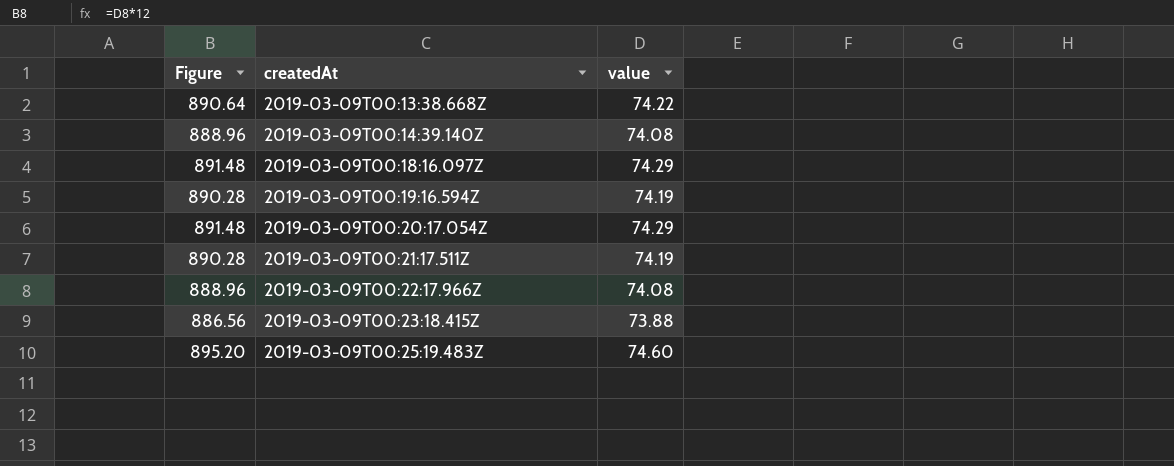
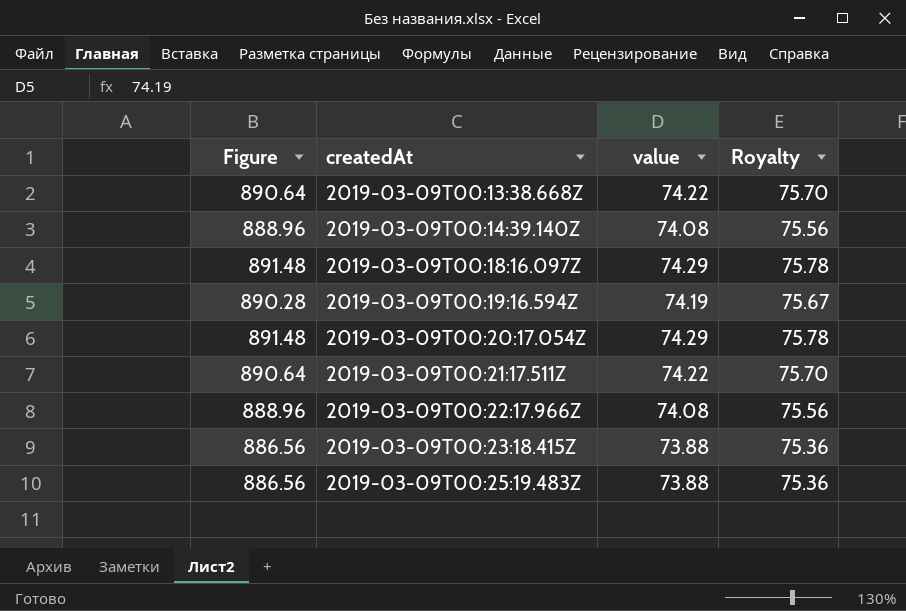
column Royalty | formula: none -> [value] * 1.02
2019-03-09T00:21:17.511Z | Figure: 890.28 -> 890.64
2019-03-09T00:21:17.511Z | value: 74.19 -> 74.22
2019-03-09T00:25:19.483Z | Figure: 895.20 -> 886.56
2019-03-09T00:25:19.483Z | value: 74.60 -> 73.88

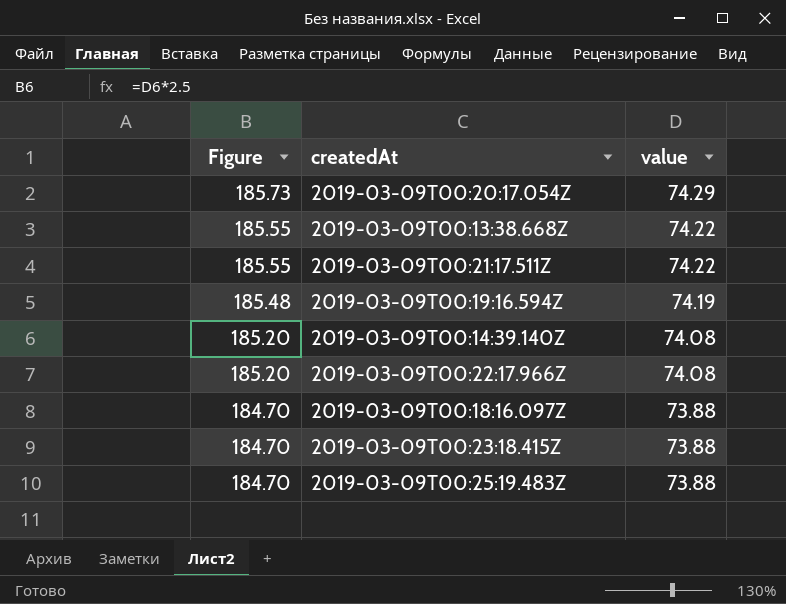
row order: createdAt ascending -> Figure descending
column Royalty | formula: [value] * 1.02 -> none
column Figure | formula: [value] * 12 -> [value] * 2.5
2019-03-09T00:18:16.097Z | value: 74.29 -> 73.88

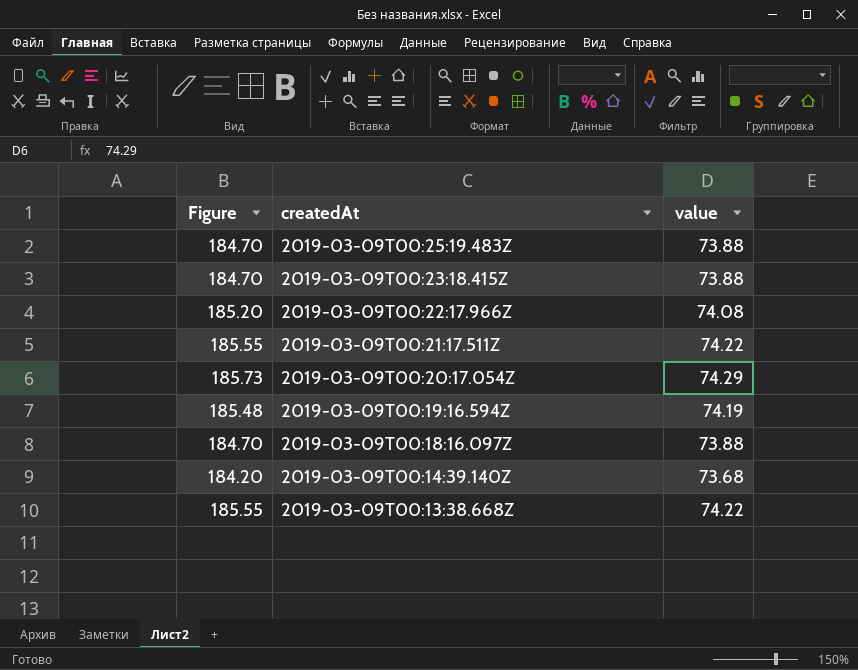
row order: Figure descending -> createdAt descending
2019-03-09T00:14:39.140Z | Figure: 185.20 -> 184.20
2019-03-09T00:14:39.140Z | value: 74.08 -> 73.68

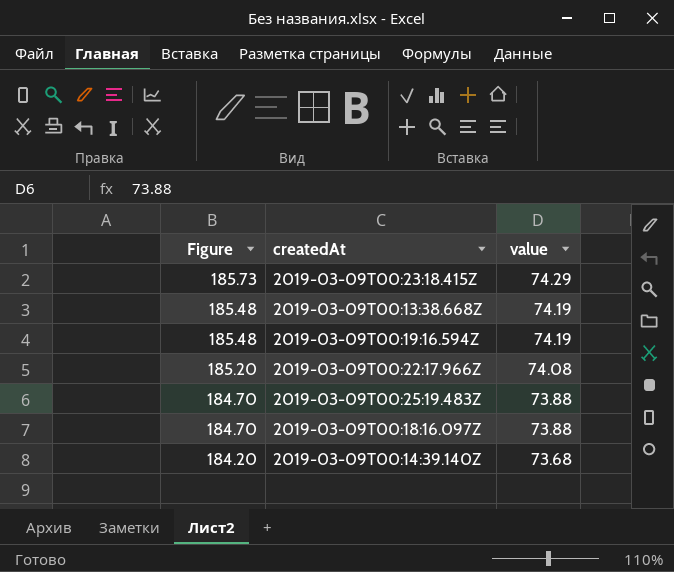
row order: createdAt descending -> Figure descending
row 2019-03-09T00:21:17.511Z: 185.55 | 74.22 -> none
row 2019-03-09T00:20:17.054Z: 185.73 | 74.29 -> none
2019-03-09T00:23:18.415Z | Figure: 184.70 -> 185.73
2019-03-09T00:23:18.415Z | value: 73.88 -> 74.29
2019-03-09T00:13:38.668Z | Figure: 185.55 -> 185.48
2019-03-09T00:13:38.668Z | value: 74.22 -> 74.19

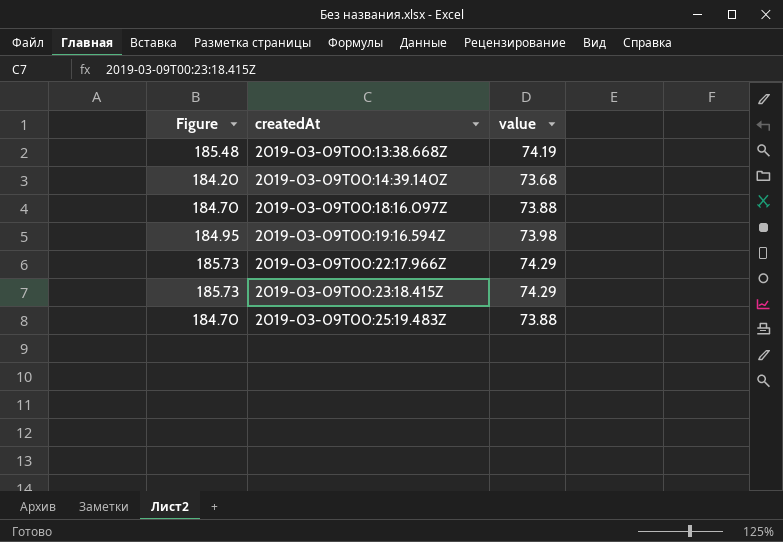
row order: Figure descending -> createdAt ascending
2019-03-09T00:19:16.594Z | Figure: 185.48 -> 184.95
2019-03-09T00:19:16.594Z | value: 74.19 -> 73.98
2019-03-09T00:22:17.966Z | Figure: 185.20 -> 185.73
2019-03-09T00:22:17.966Z | value: 74.08 -> 74.29

